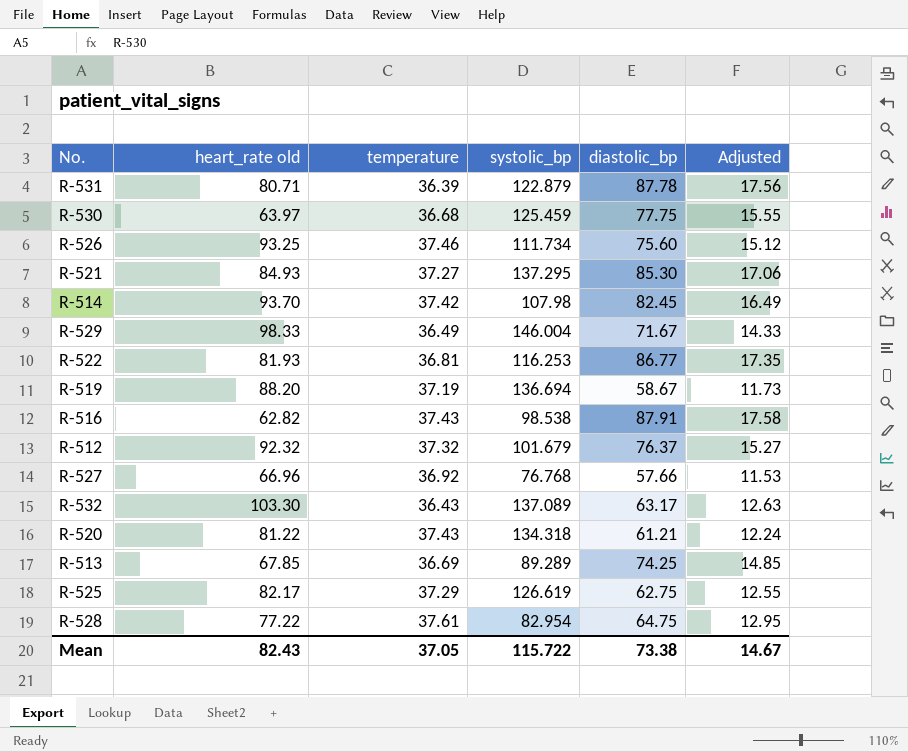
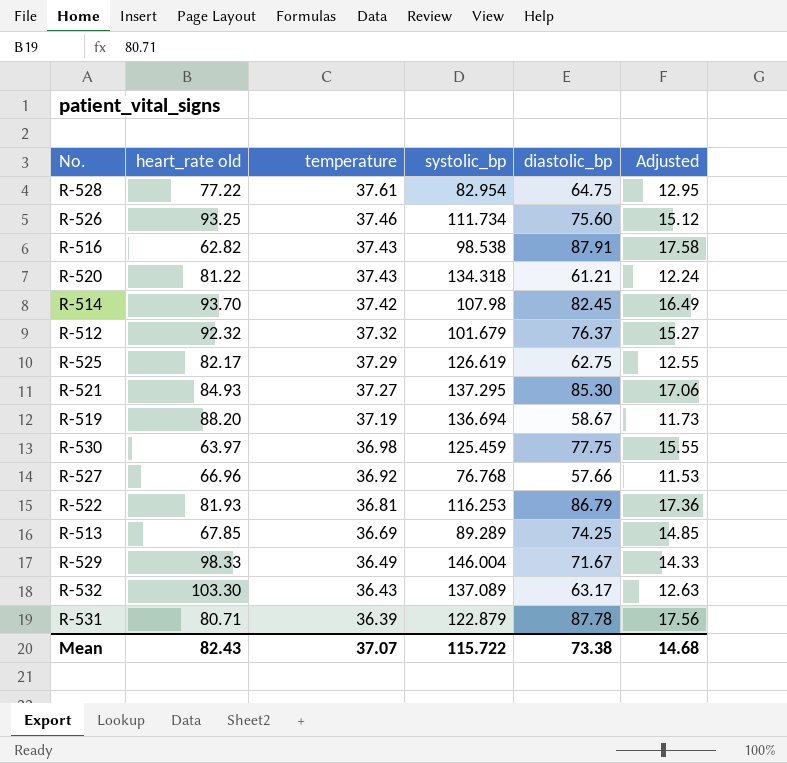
row order: none -> temperature descending
R-530 | temperature: 36.68 -> 36.98
R-522 | diastolic_bp: 86.77 -> 86.79
R-522 | Adjusted: 17.35 -> 17.36
Mean | temperature: 37.05 -> 37.07
Mean | Adjusted: 14.67 -> 14.68

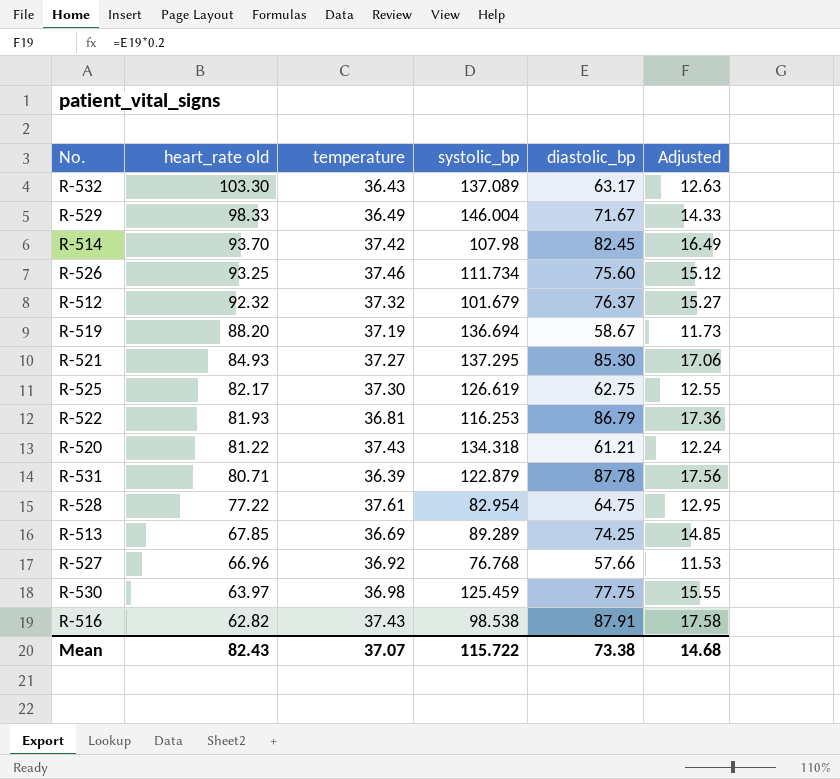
row order: temperature descending -> heart_rate old descending
R-525 | temperature: 37.29 -> 37.30

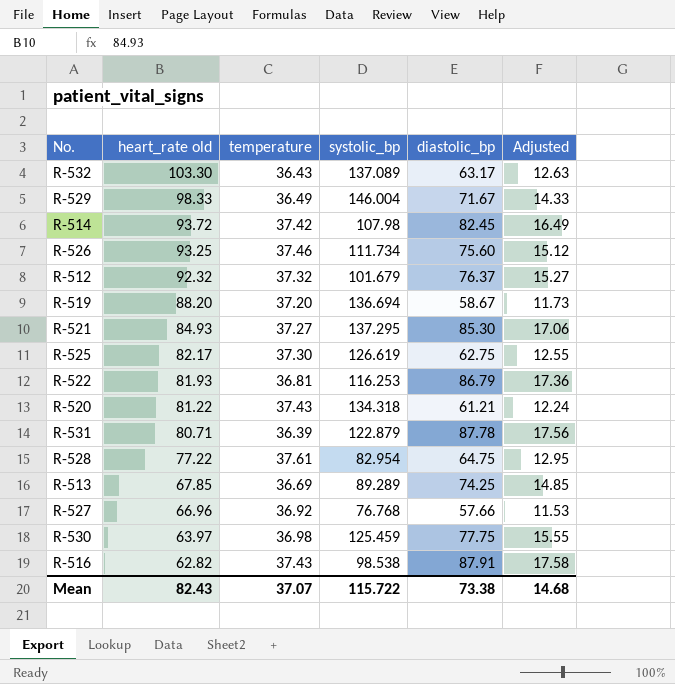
R-514 | heart_rate old: 93.70 -> 93.72
R-519 | temperature: 37.19 -> 37.20

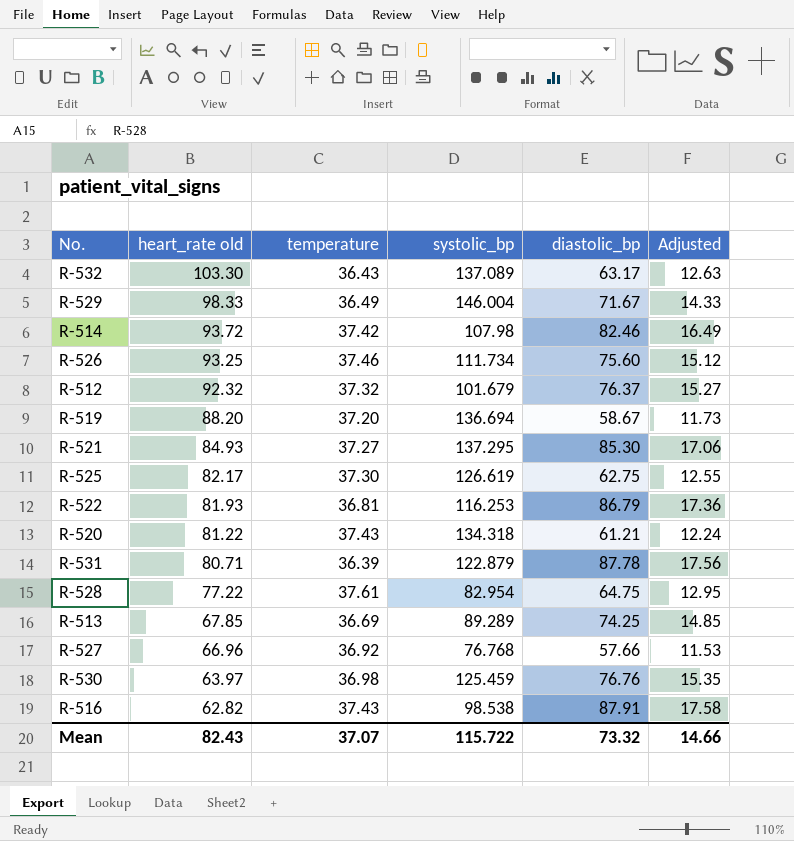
R-514 | diastolic_bp: 82.45 -> 82.46
R-530 | diastolic_bp: 77.75 -> 76.76
R-530 | Adjusted: 15.55 -> 15.35
Mean | diastolic_bp: 73.38 -> 73.32
Mean | Adjusted: 14.68 -> 14.66

